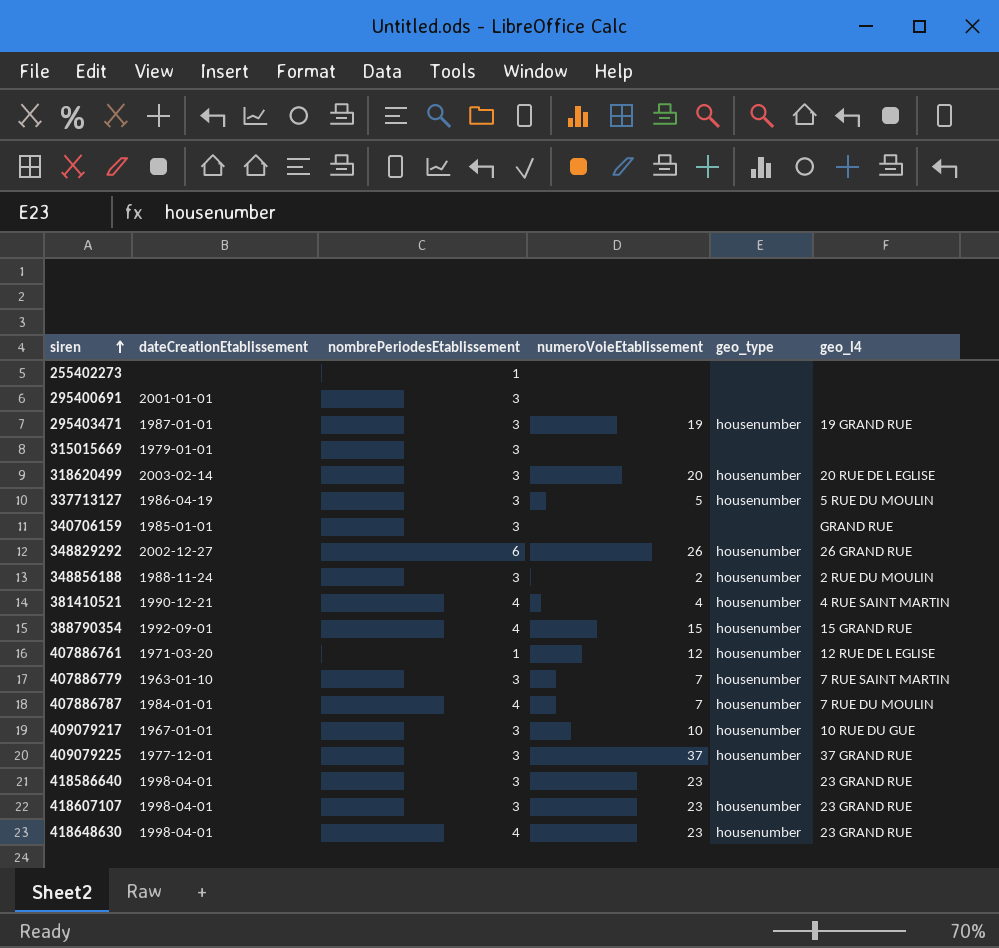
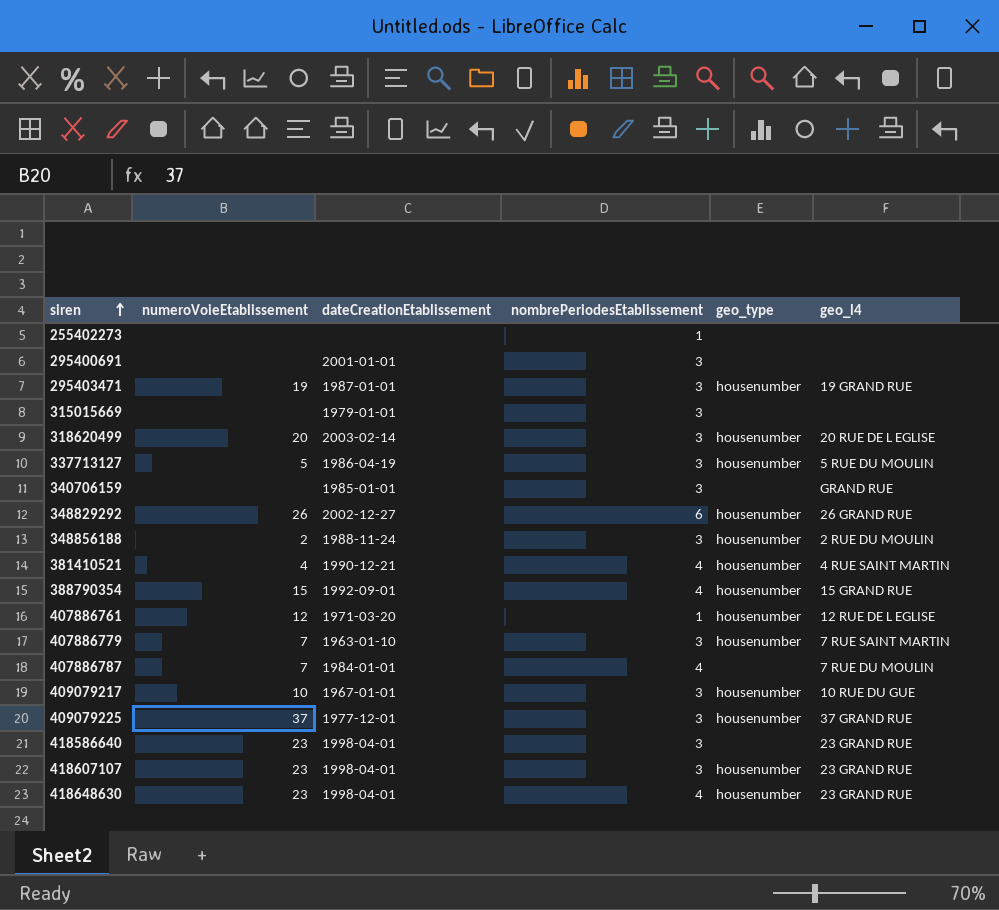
column numeroVoieEtablissement | position: 4 -> 2
407886787 | geo_type: housenumber -> none

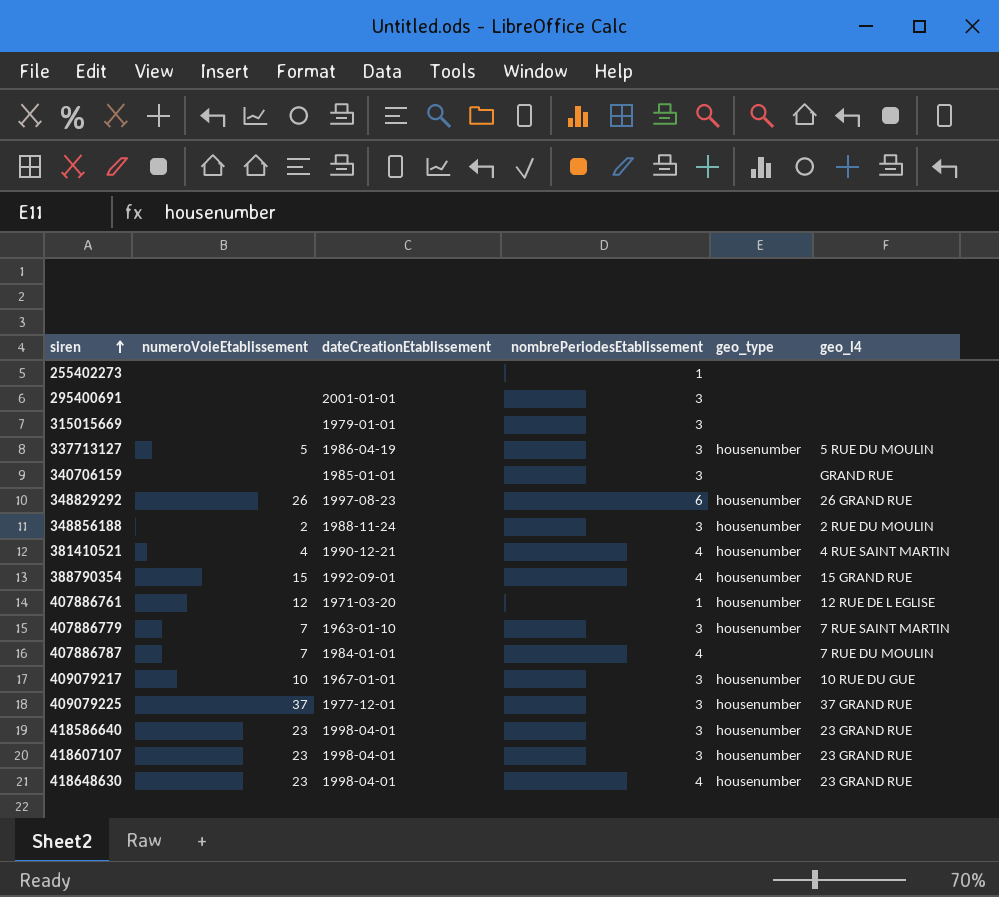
row 295403471: 19 | 1987-01-01 | 3 | housenumber | 19 GRAND RUE -> none
row 318620499: 20 | 2003-02-14 | 3 | housenumber | 20 RUE DE L EGLISE -> none
348829292 | dateCreationEtablissement: 2002-12-27 -> 1997-08-23
418586640 | geo_type: none -> housenumber

